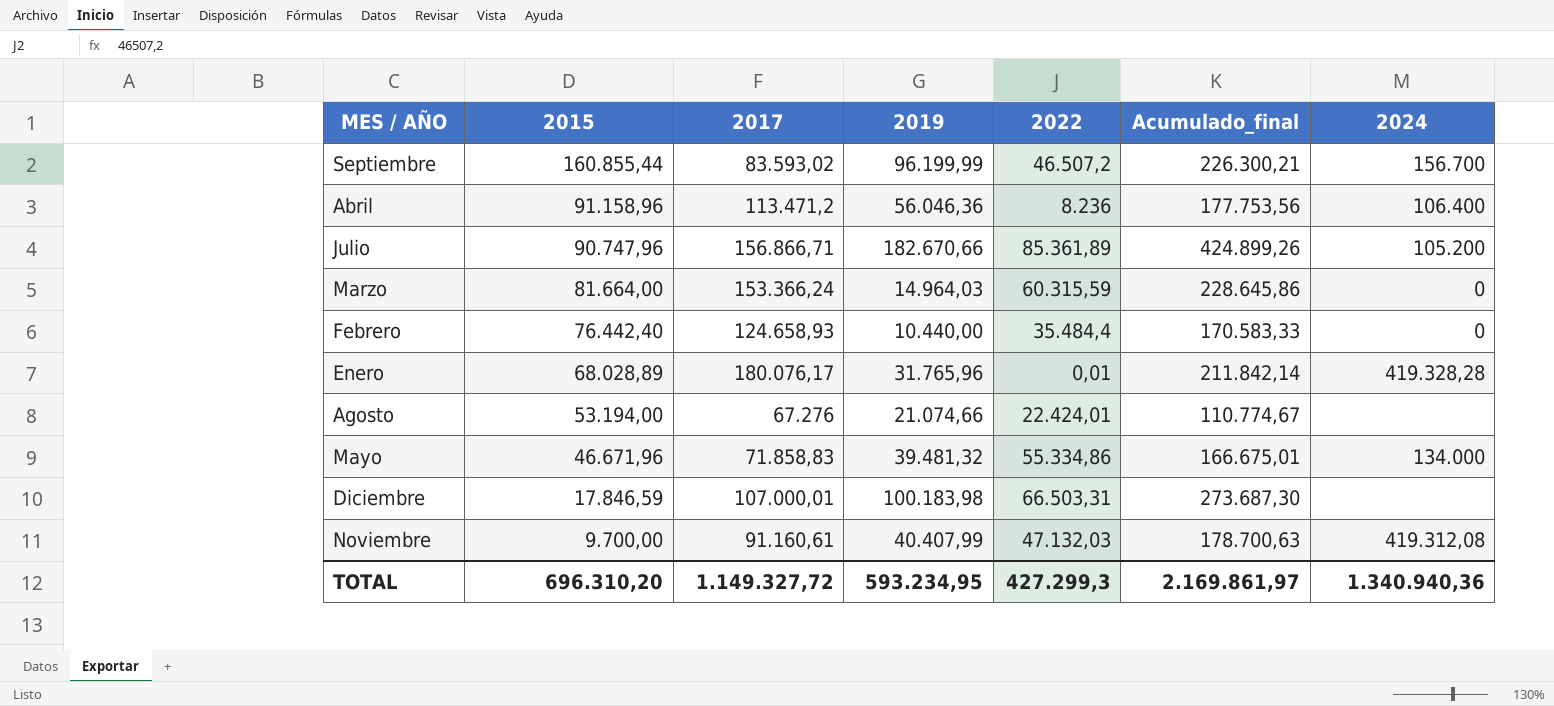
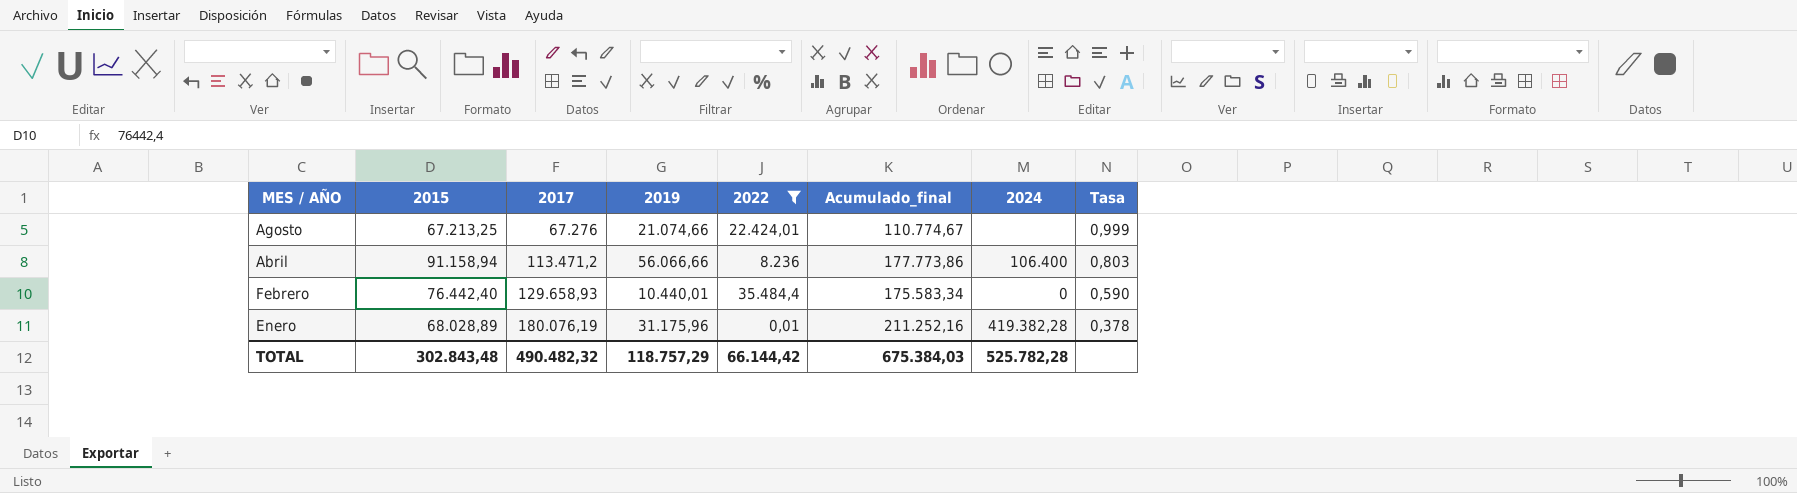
filter: none -> 2022 <= 35.484,4
row order: 2015 descending -> MES / AÑO descending
column Tasa | formula: none -> [2015] / [2017]
Agosto | 2015: 53.194,00 -> 67.213,25
Abril | 2015: 91.158,96 -> 91.158,94
Abril | 2019: 56.046,36 -> 56.066,66
Abril | Acumulado_final: 177.753,56 -> 177.773,86
Febrero | 2017: 124.658,93 -> 129.658,93
Febrero | 2019: 10.440,00 -> 10.440,01
Febrero | Acumulado_final: 170.583,33 -> 175.583,34
Enero | 2017: 180.076,17 -> 180.076,19
Enero | 2019: 31.765,96 -> 31.175,96
Enero | Acumulado_final: 211.842,14 -> 211.252,16
Enero | 2024: 419.328,28 -> 419.382,28
TOTAL | 2015: 696.310,20 -> 302.843,48
TOTAL | 2017: 1.149.327,72 -> 490.482,32
TOTAL | 2019: 593.234,95 -> 118.757,29
TOTAL | 2022: 427.299,3 -> 66.144,42
TOTAL | Acumulado_final: 2.169.861,97 -> 675.384,03
TOTAL | 2024: 1.340.940,36 -> 525.782,28

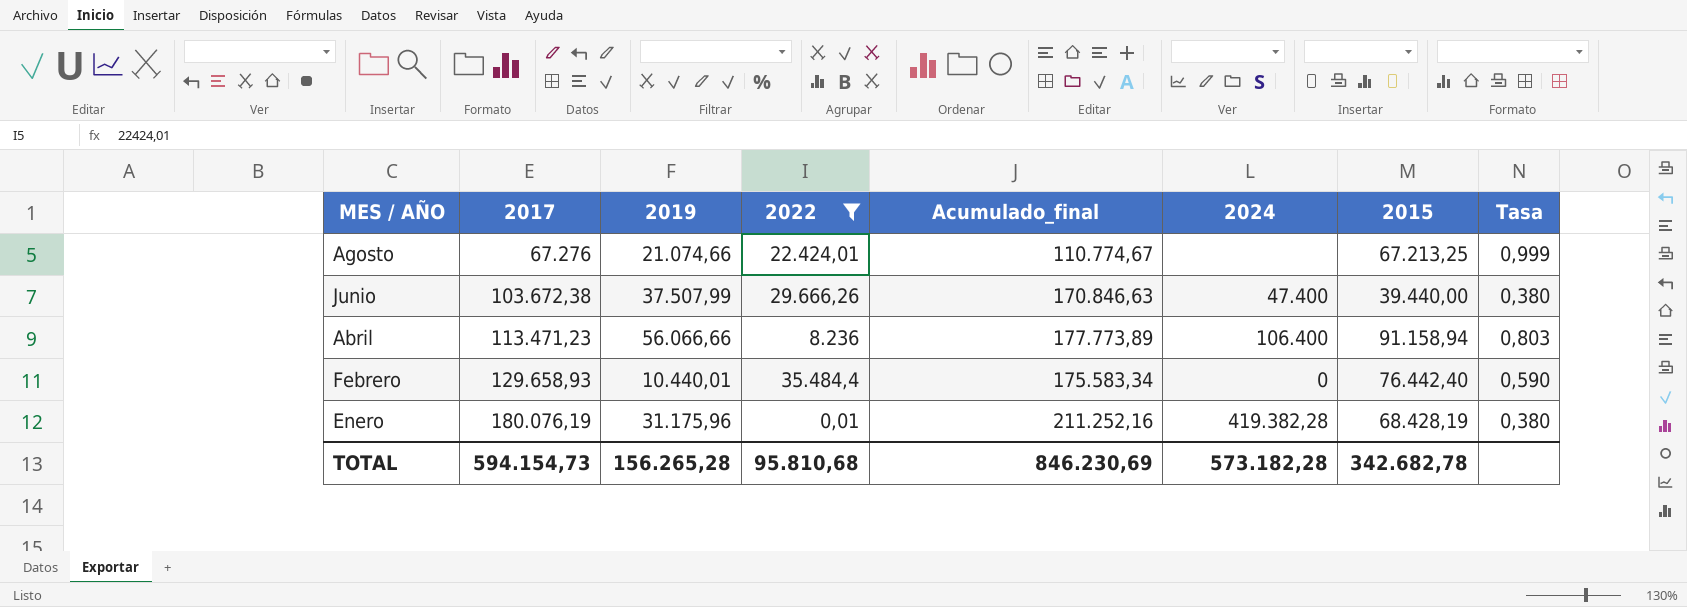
column 2015 | position: 2 -> 7
row Junio: none -> 103.672,38 | 37.507,99 | 29.666,26 | 170.846,63 | 47.400 | 39.440,00 | 0,380
Abril | 2017: 113.471,2 -> 113.471,23
Abril | Acumulado_final: 177.773,86 -> 177.773,89
Enero | 2015: 68.028,89 -> 68.428,19
Enero | Tasa: 0,378 -> 0,380
TOTAL | 2017: 490.482,32 -> 594.154,73
TOTAL | 2019: 118.757,29 -> 156.265,28
TOTAL | 2022: 66.144,42 -> 95.810,68
TOTAL | Acumulado_final: 675.384,03 -> 846.230,69
TOTAL | 2024: 525.782,28 -> 573.182,28
TOTAL | 2015: 302.843,48 -> 342.682,78

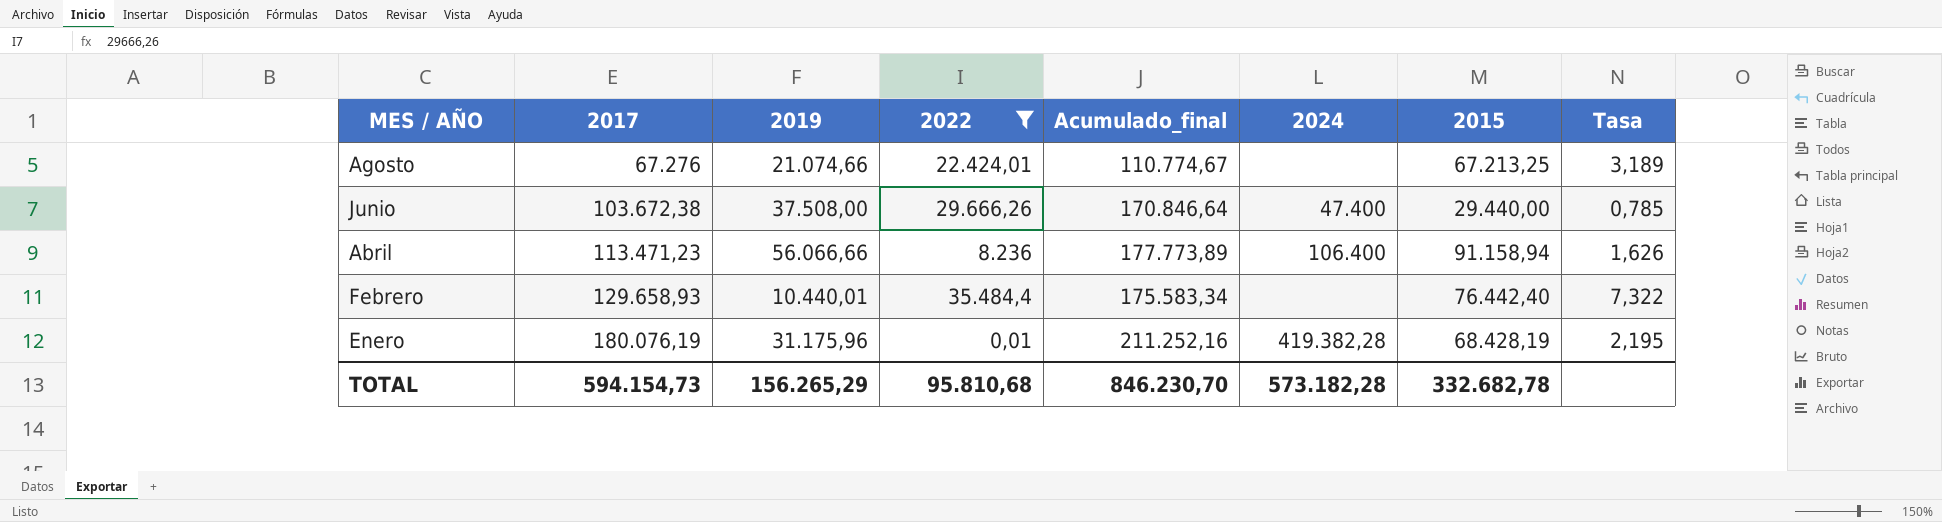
column Tasa | formula: [2015] / [2017] -> [2015] / [2019]
Junio | 2019: 37.507,99 -> 37.508,00
Junio | Acumulado_final: 170.846,63 -> 170.846,64
Junio | 2015: 39.440,00 -> 29.440,00
Febrero | 2024: 0 -> none
TOTAL | 2019: 156.265,28 -> 156.265,29
TOTAL | Acumulado_final: 846.230,69 -> 846.230,70
TOTAL | 2015: 342.682,78 -> 332.682,78

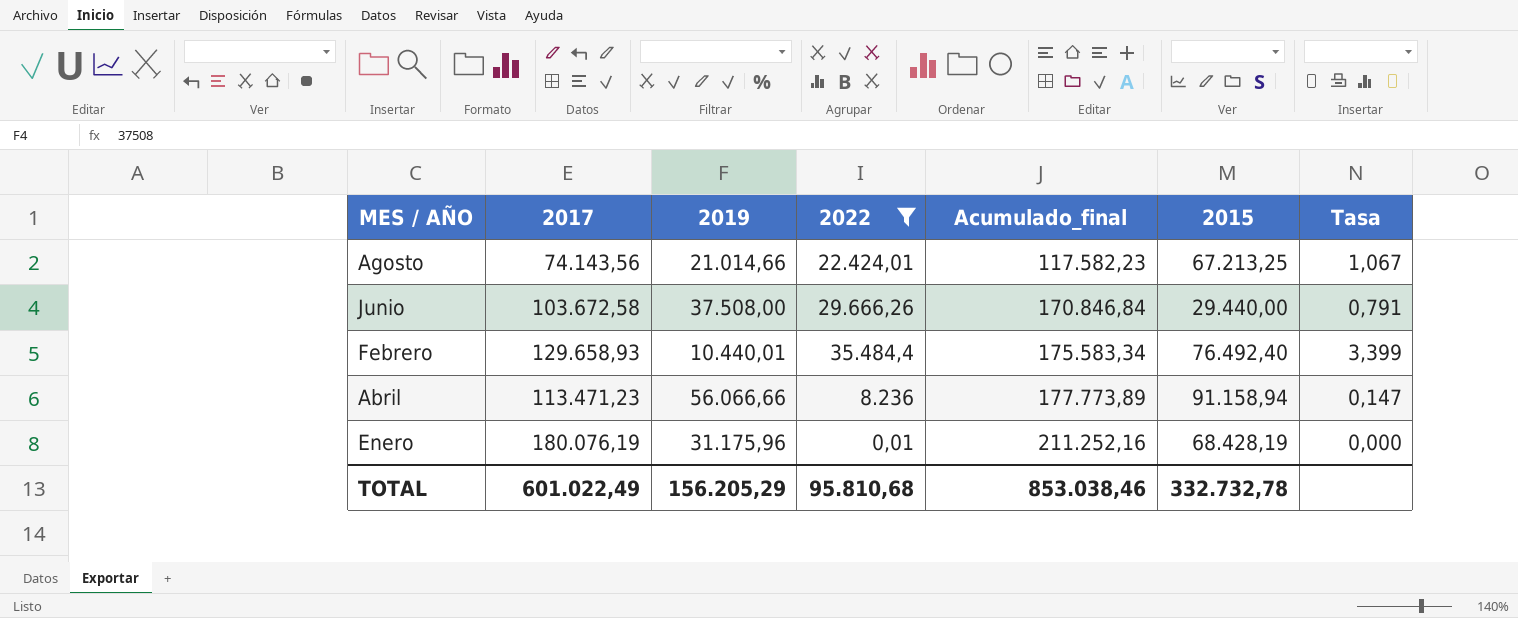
row order: MES / AÑO descending -> Acumulado_final ascending
column 2024 | position: 6 -> none
column Tasa | formula: [2015] / [2019] -> [2022] / [2019]
Agosto | 2017: 67.276 -> 74.143,56
Agosto | 2019: 21.074,66 -> 21.014,66
Agosto | Acumulado_final: 110.774,67 -> 117.582,23
Junio | 2017: 103.672,38 -> 103.672,58
Junio | Acumulado_final: 170.846,64 -> 170.846,84
Febrero | 2015: 76.442,40 -> 76.492,40
TOTAL | 2017: 594.154,73 -> 601.022,49
TOTAL | 2019: 156.265,29 -> 156.205,29
TOTAL | Acumulado_final: 846.230,70 -> 853.038,46
TOTAL | 2015: 332.682,78 -> 332.732,78

